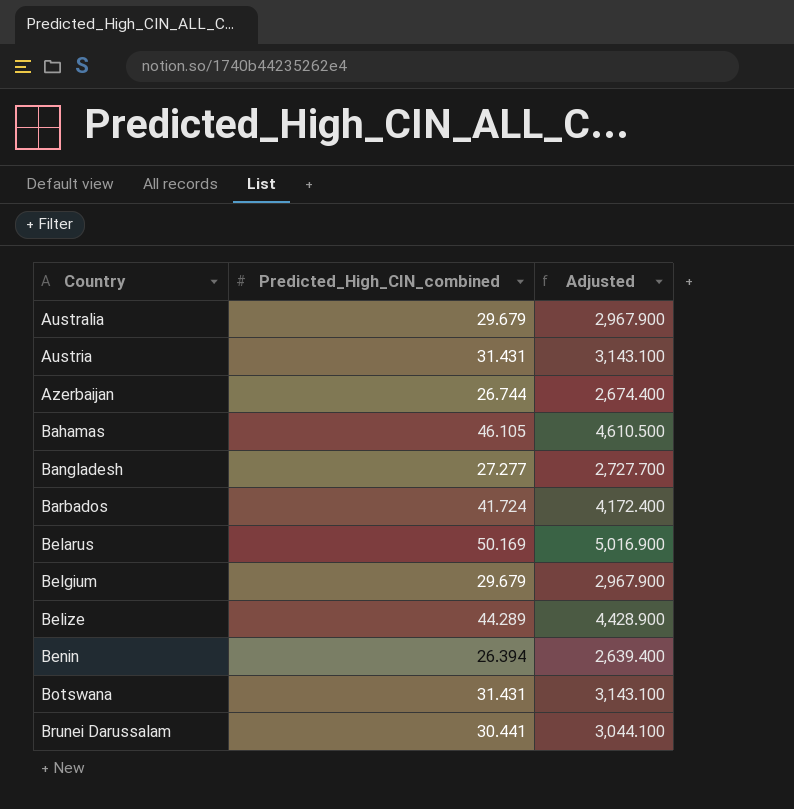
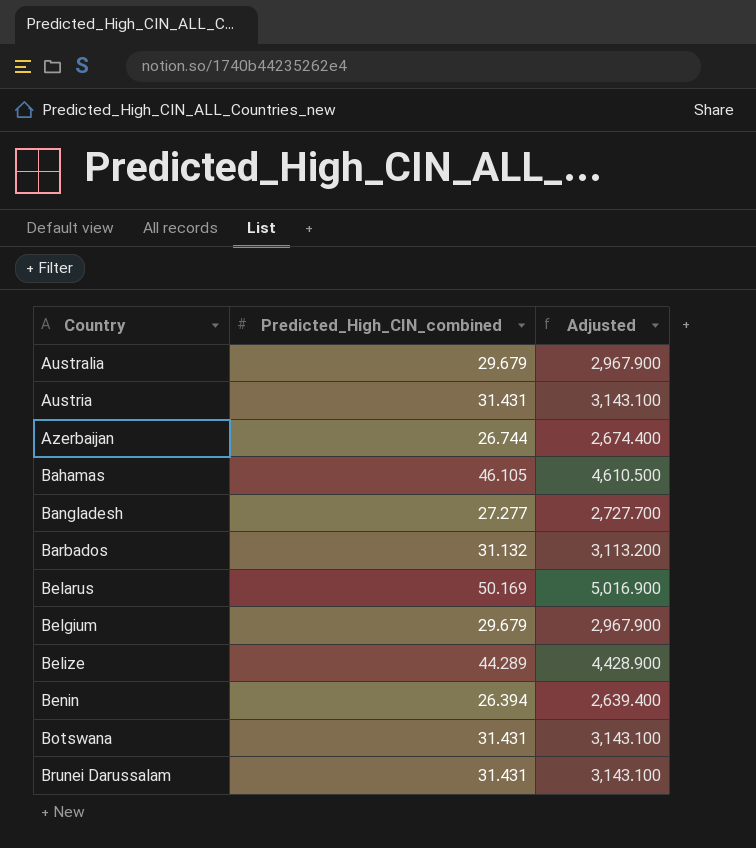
Barbados | Predicted_High_CIN_combined: 41.724 -> 31.132
Barbados | Adjusted: 4,172.400 -> 3,113.200
Brunei Darussalam | Predicted_High_CIN_combined: 30.441 -> 31.431
Brunei Darussalam | Adjusted: 3,044.100 -> 3,143.100

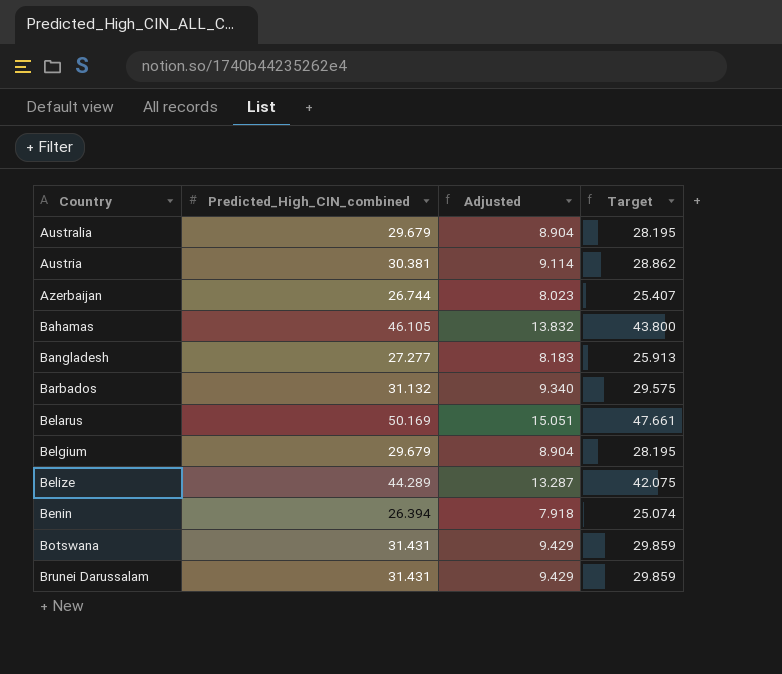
column Adjusted | formula: [Predicted_High_CIN_combined] * 100 -> [Predicted_High_CIN_combined] * 0.3
column Target | formula: none -> [Predicted_High_CIN_combined] * 0.95
Austria | Predicted_High_CIN_combined: 31.431 -> 30.381

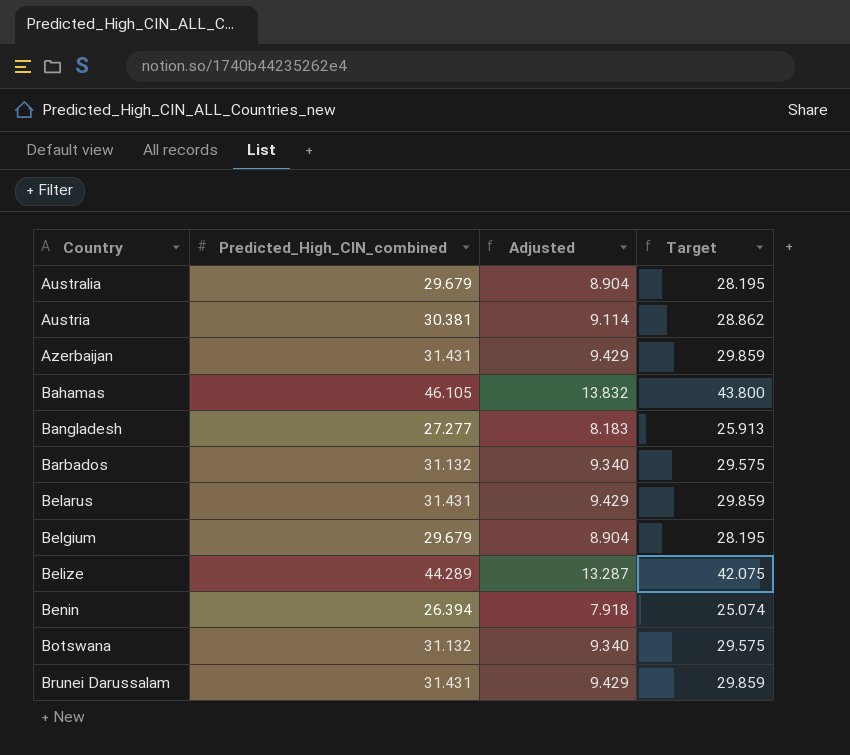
Azerbaijan | Predicted_High_CIN_combined: 26.744 -> 31.431
Azerbaijan | Adjusted: 8.023 -> 9.429
Azerbaijan | Target: 25.407 -> 29.859
Belarus | Predicted_High_CIN_combined: 50.169 -> 31.431
Belarus | Adjusted: 15.051 -> 9.429
Belarus | Target: 47.661 -> 29.859
Botswana | Predicted_High_CIN_combined: 31.431 -> 31.132
Botswana | Adjusted: 9.429 -> 9.340
Botswana | Target: 29.859 -> 29.575

